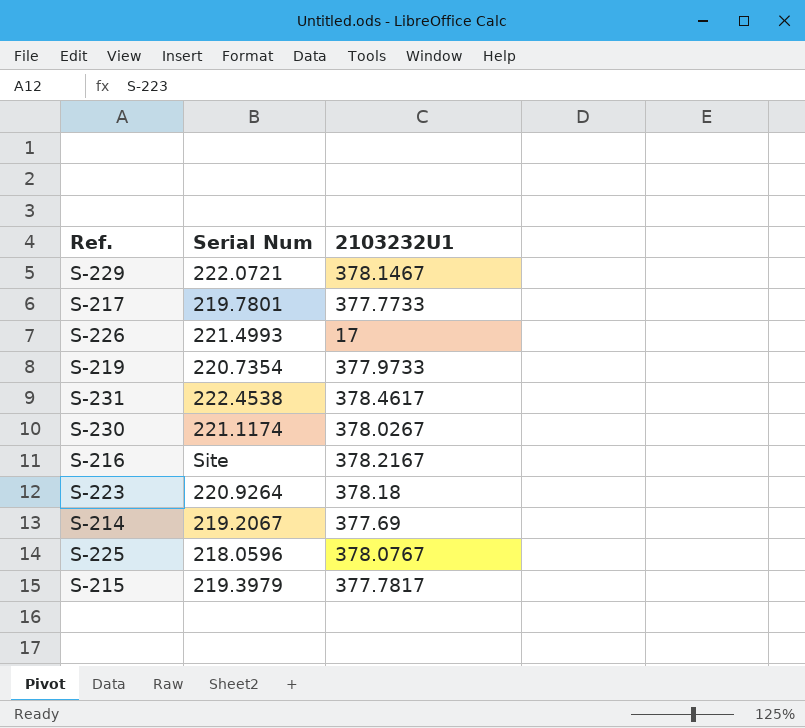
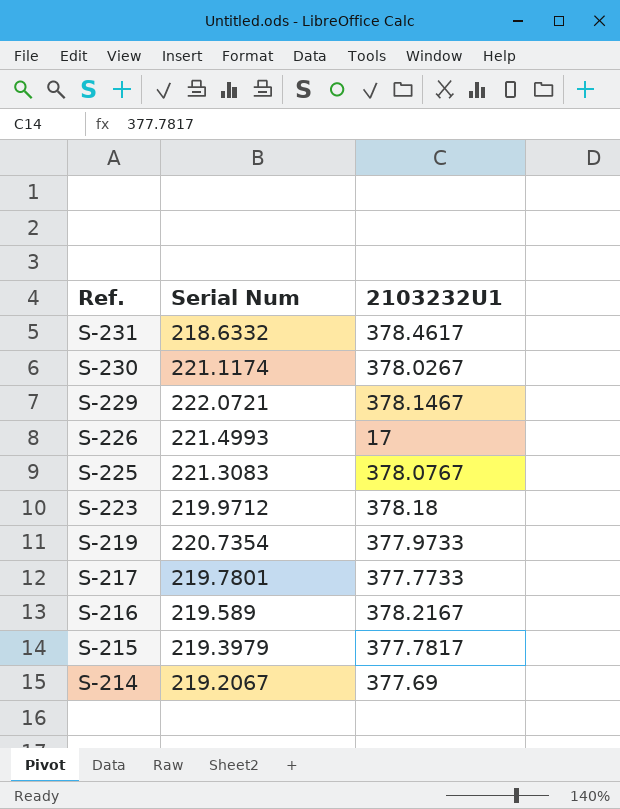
row order: none -> Ref. descending
S-231 | Serial Num: 222.4538 -> 218.6332
S-225 | Serial Num: 218.0596 -> 221.3083
S-223 | Serial Num: 220.9264 -> 219.9712
S-216 | Serial Num: Site -> 219.589

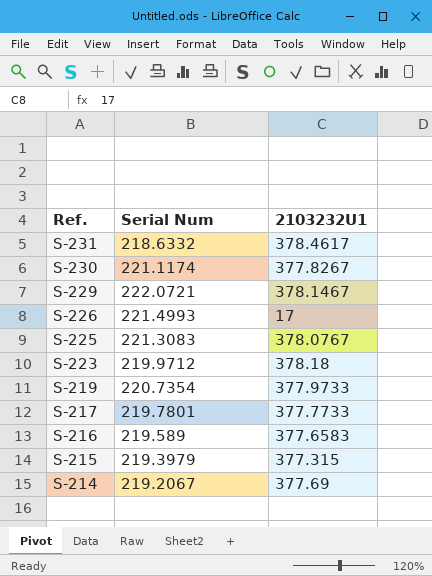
S-230 | 2103232U1: 378.0267 -> 377.8267
S-216 | 2103232U1: 378.2167 -> 377.6583
S-215 | 2103232U1: 377.7817 -> 377.315

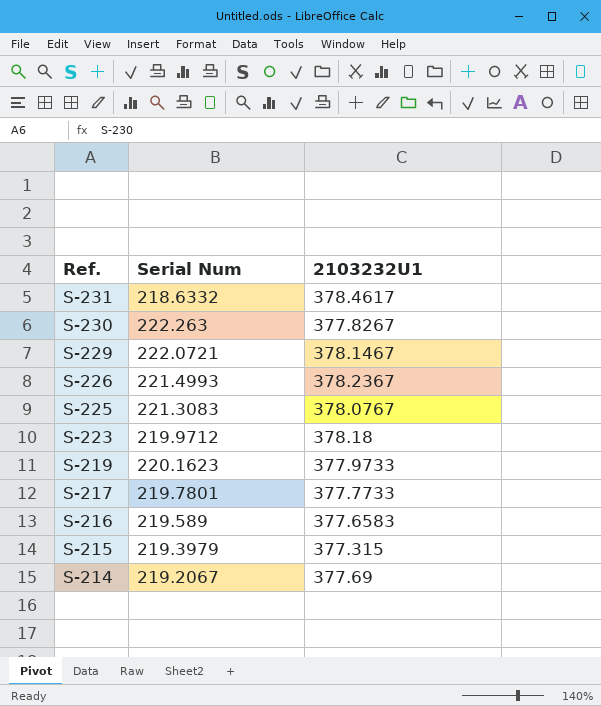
S-230 | Serial Num: 221.1174 -> 222.263
S-226 | 2103232U1: 17 -> 378.2367
S-219 | Serial Num: 220.7354 -> 220.1623

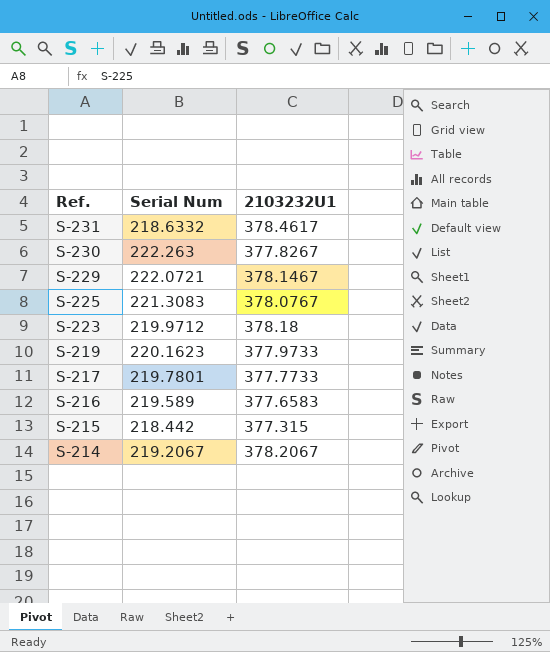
row S-226: 221.4993 | 378.2367 -> none
S-215 | Serial Num: 219.3979 -> 218.442
S-214 | 2103232U1: 377.69 -> 378.2067

